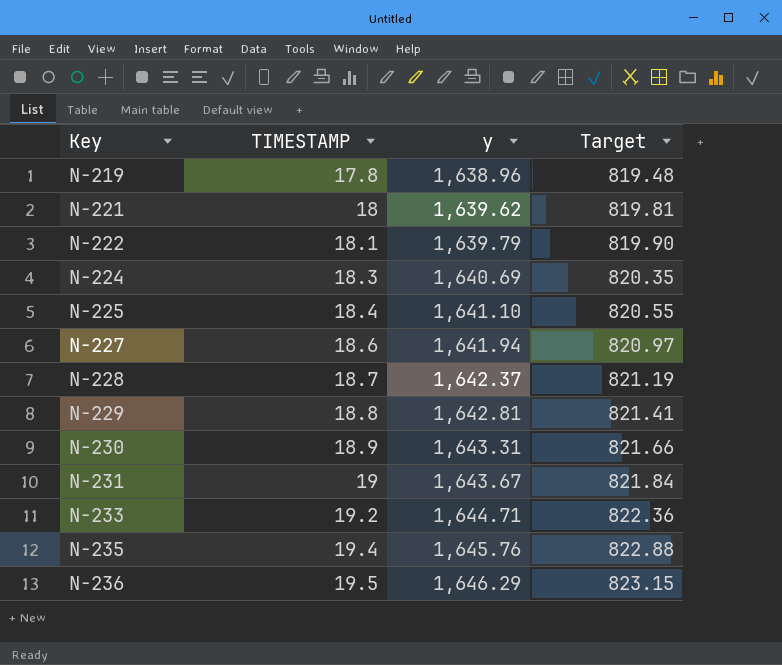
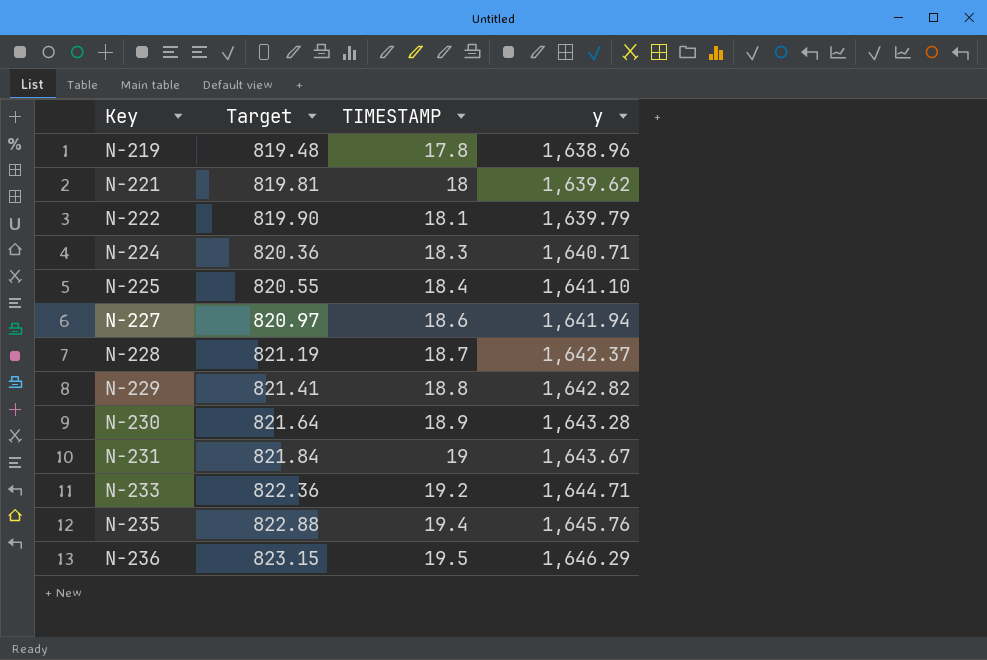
column Target | position: 4 -> 2
N-224 | Target: 820.35 -> 820.36
N-224 | y: 1,640.69 -> 1,640.71
N-229 | y: 1,642.81 -> 1,642.82
N-230 | Target: 821.66 -> 821.64
N-230 | y: 1,643.31 -> 1,643.28

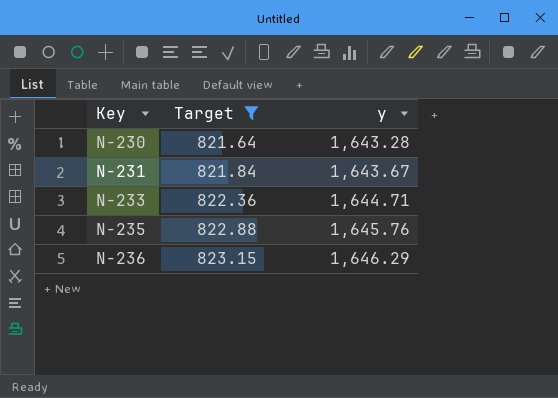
filter: none -> Target >= 821.64
column TIMESTAMP | position: 3 -> none

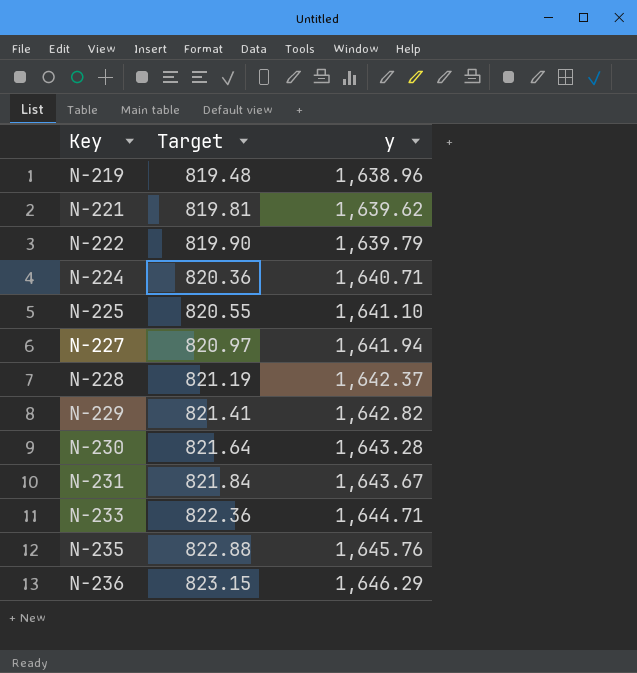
filter: Target >= 821.64 -> none

